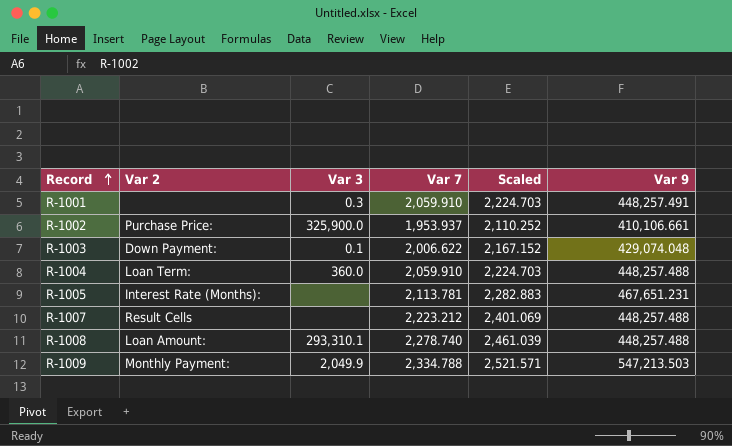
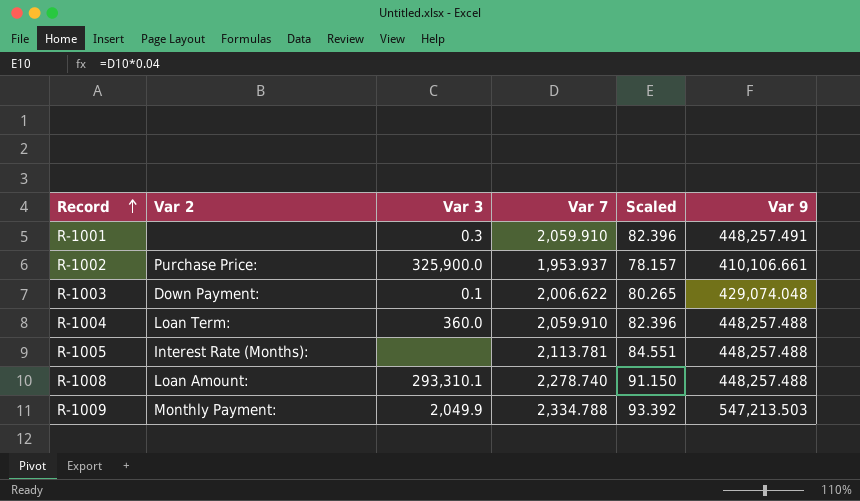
column Scaled | formula: [Var 7] * 1.08 -> [Var 7] * 0.04
row R-1007: Result Cells | none | 2,223.212 | 2,401.069 | 448,257.488 -> none
R-1005 | Var 9: 467,651.231 -> 448,257.488

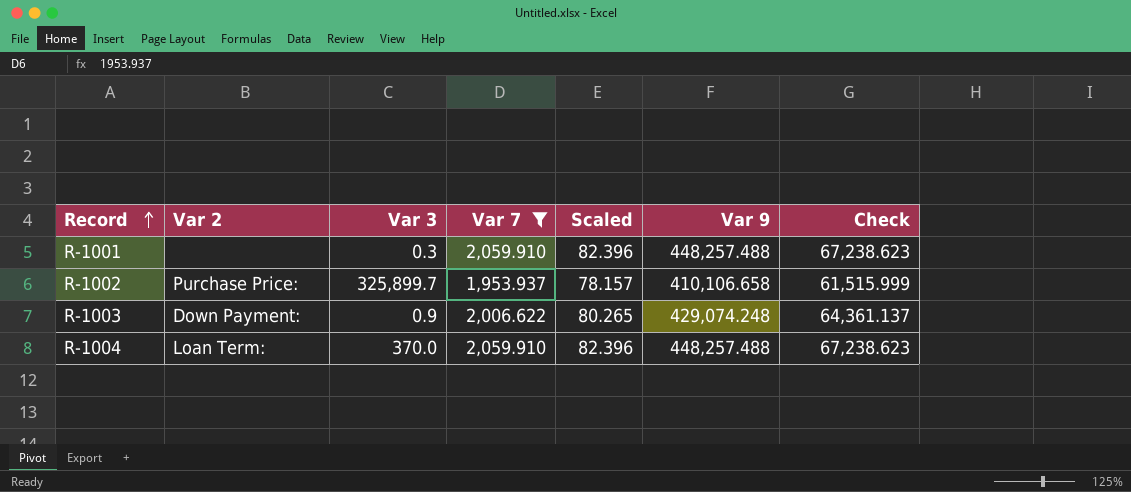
filter: none -> Var 7 <= 2,059.910
column Check | formula: none -> [Var 9] * 0.15
R-1001 | Var 9: 448,257.491 -> 448,257.488
R-1002 | Var 3: 325,900.0 -> 325,899.7
R-1002 | Var 9: 410,106.661 -> 410,106.658
R-1003 | Var 3: 0.1 -> 0.9
R-1003 | Var 9: 429,074.048 -> 429,074.248
R-1004 | Var 3: 360.0 -> 370.0

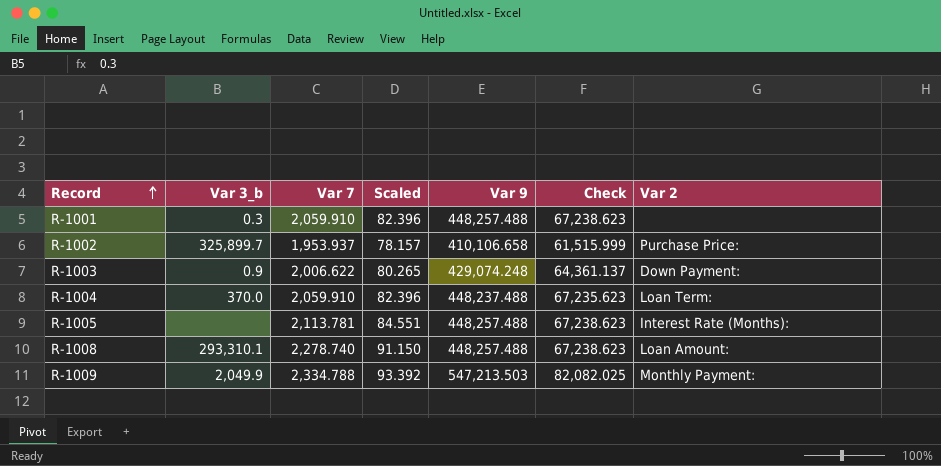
filter: Var 7 <= 2,059.910 -> none
column name: Var 3 -> Var 3_b
column Var 2 | position: 2 -> 7
R-1004 | Var 9: 448,257.488 -> 448,237.488
R-1004 | Check: 67,238.623 -> 67,235.623

